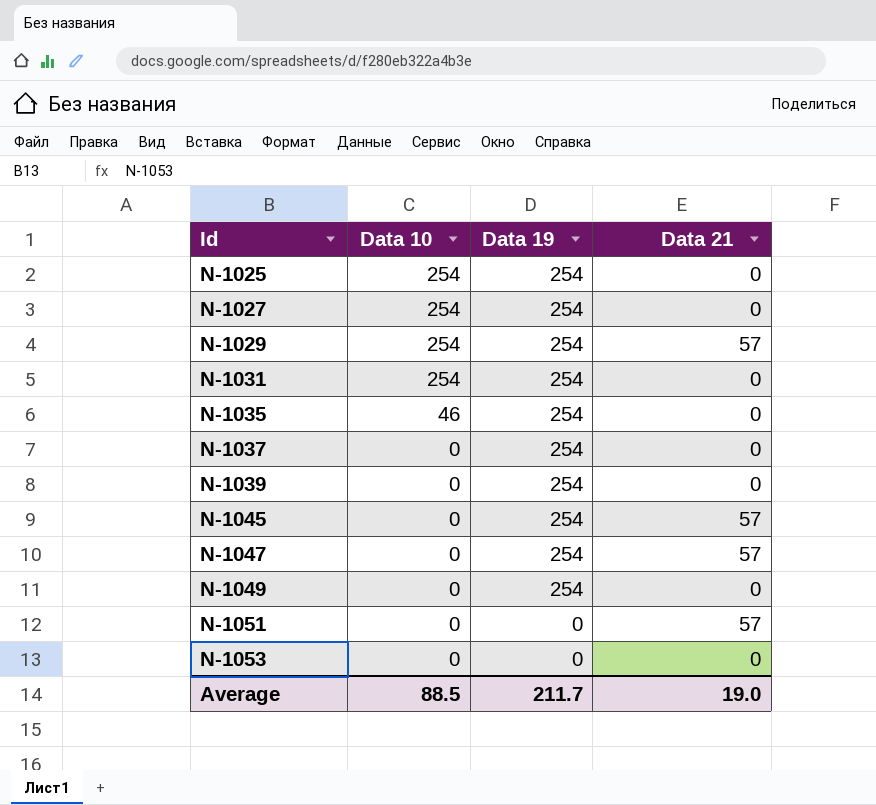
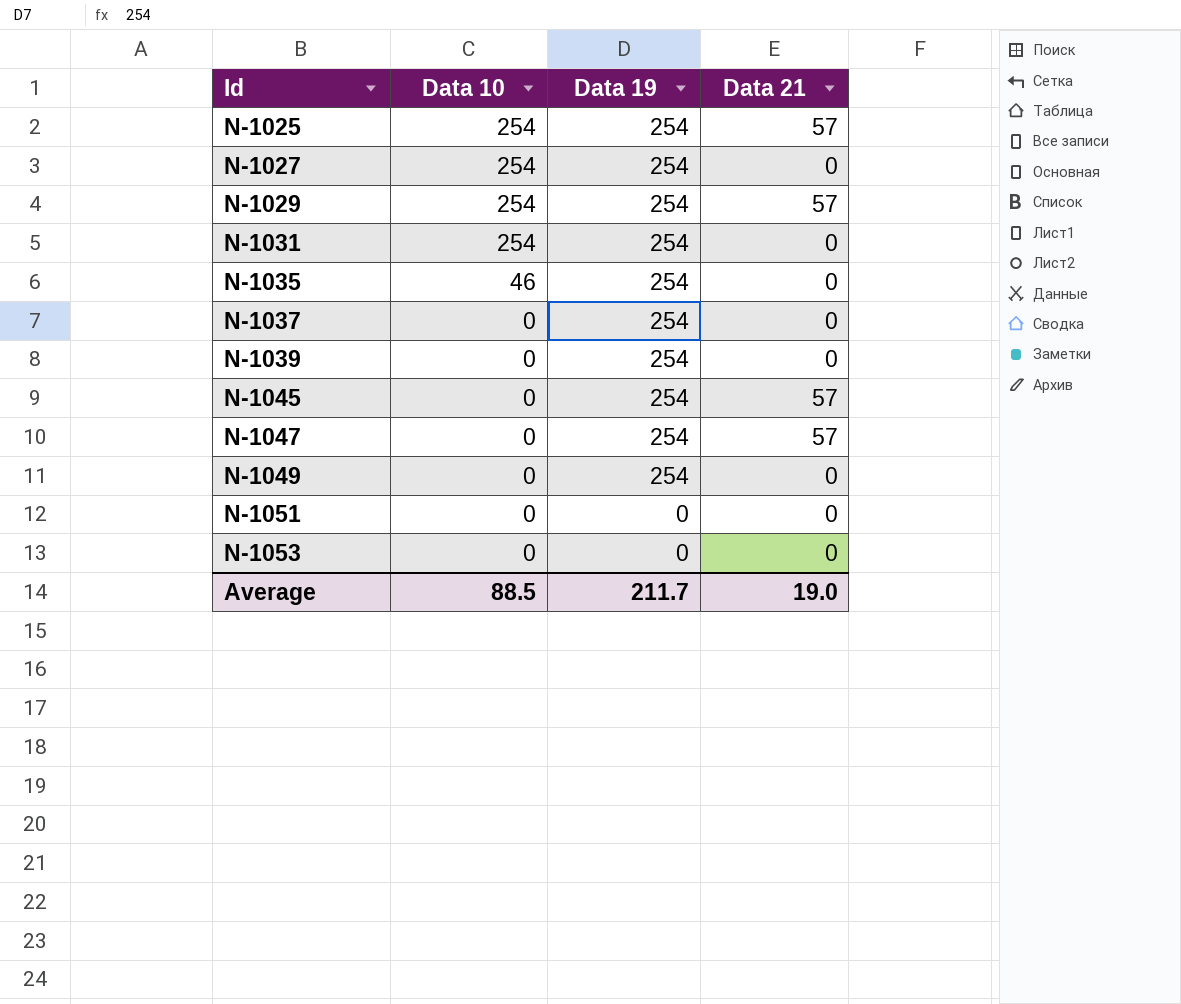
N-1025 | Data 21: 0 -> 57
N-1051 | Data 21: 57 -> 0

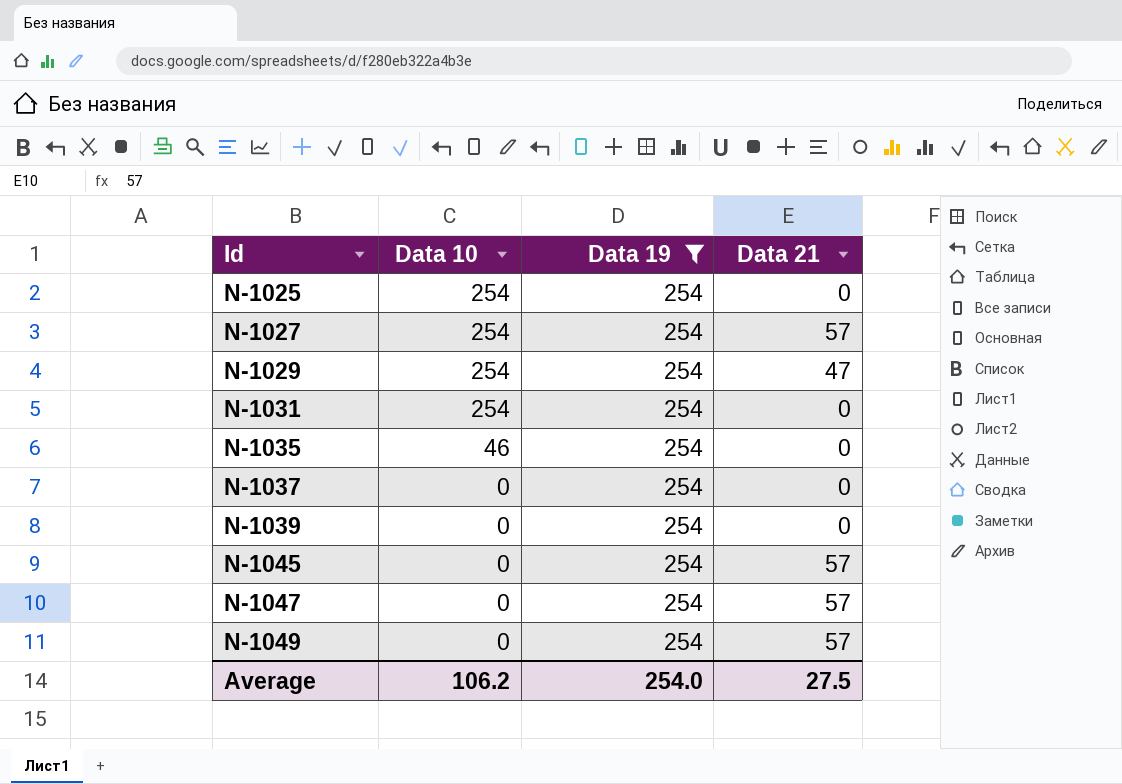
filter: none -> Data 19 = 254
N-1025 | Data 21: 57 -> 0
N-1027 | Data 21: 0 -> 57
N-1029 | Data 21: 57 -> 47
N-1049 | Data 21: 0 -> 57
Average | Data 10: 88.5 -> 106.2
Average | Data 19: 211.7 -> 254.0
Average | Data 21: 19.0 -> 27.5

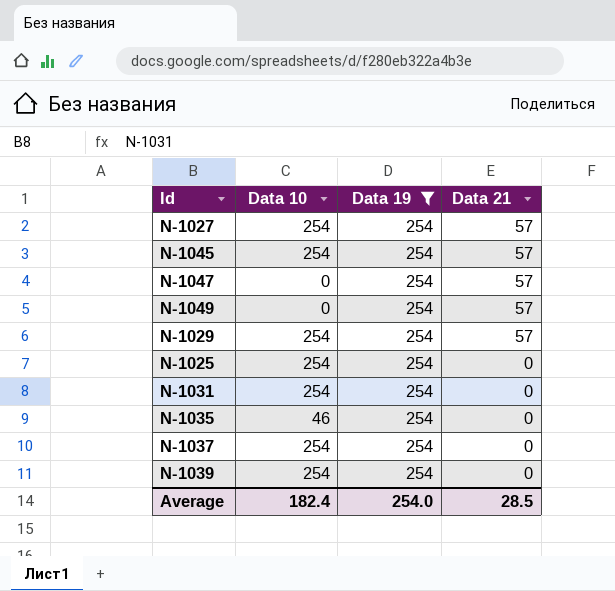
row order: Id ascending -> Data 21 descending
N-1045 | Data 10: 0 -> 254
N-1029 | Data 21: 47 -> 57
N-1037 | Data 10: 0 -> 254
N-1039 | Data 10: 0 -> 254
Average | Data 10: 106.2 -> 182.4
Average | Data 21: 27.5 -> 28.5

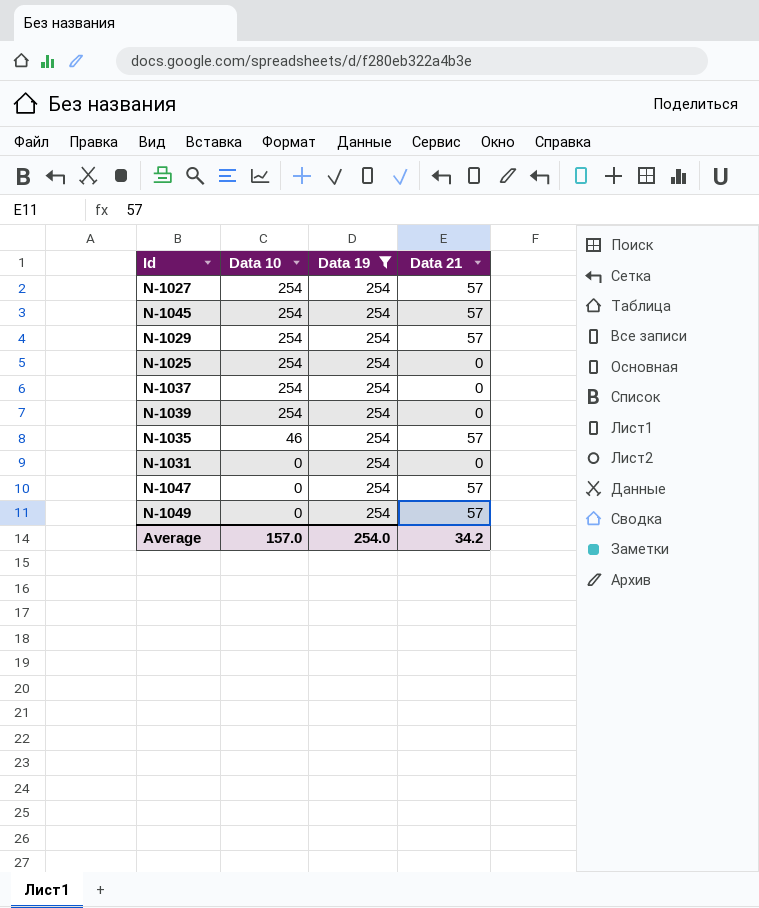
row order: Data 21 descending -> Data 10 descending
N-1035 | Data 21: 0 -> 57
N-1031 | Data 10: 254 -> 0
Average | Data 10: 182.4 -> 157.0
Average | Data 21: 28.5 -> 34.2

